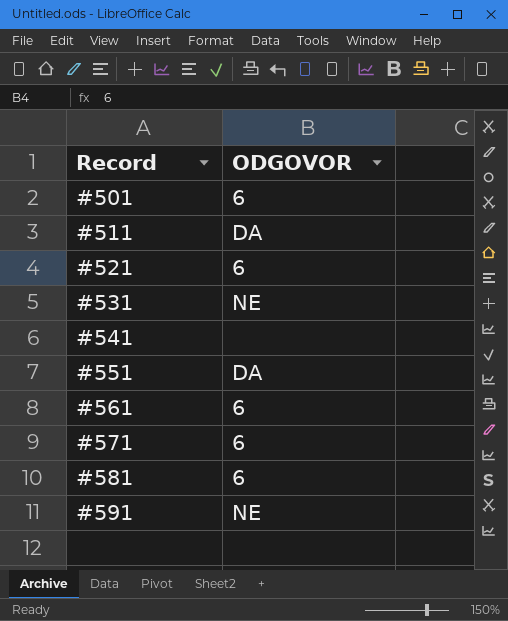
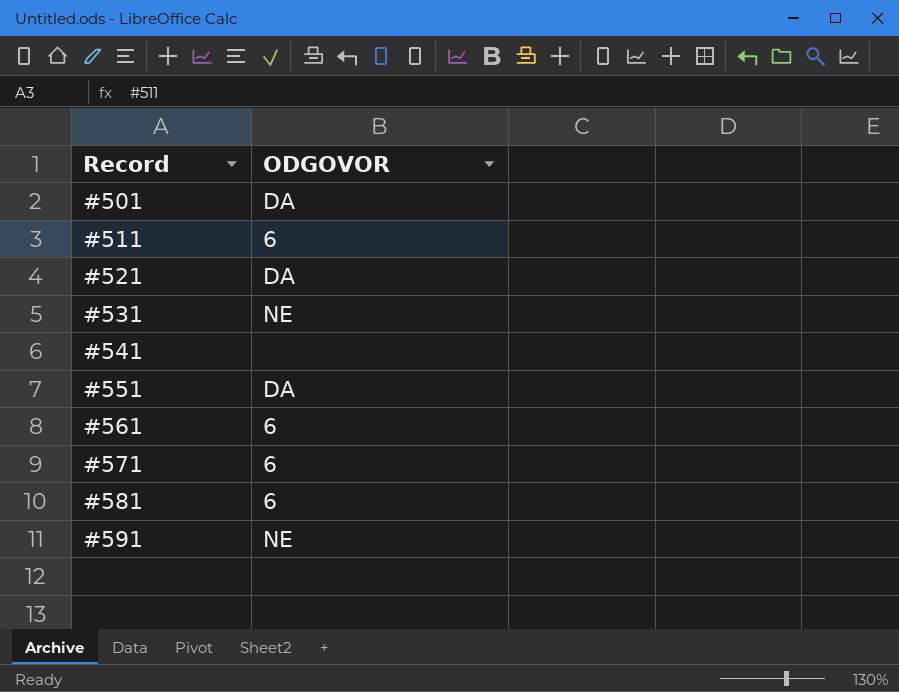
#501 | ODGOVOR: 6 -> DA
#511 | ODGOVOR: DA -> 6
#521 | ODGOVOR: 6 -> DA

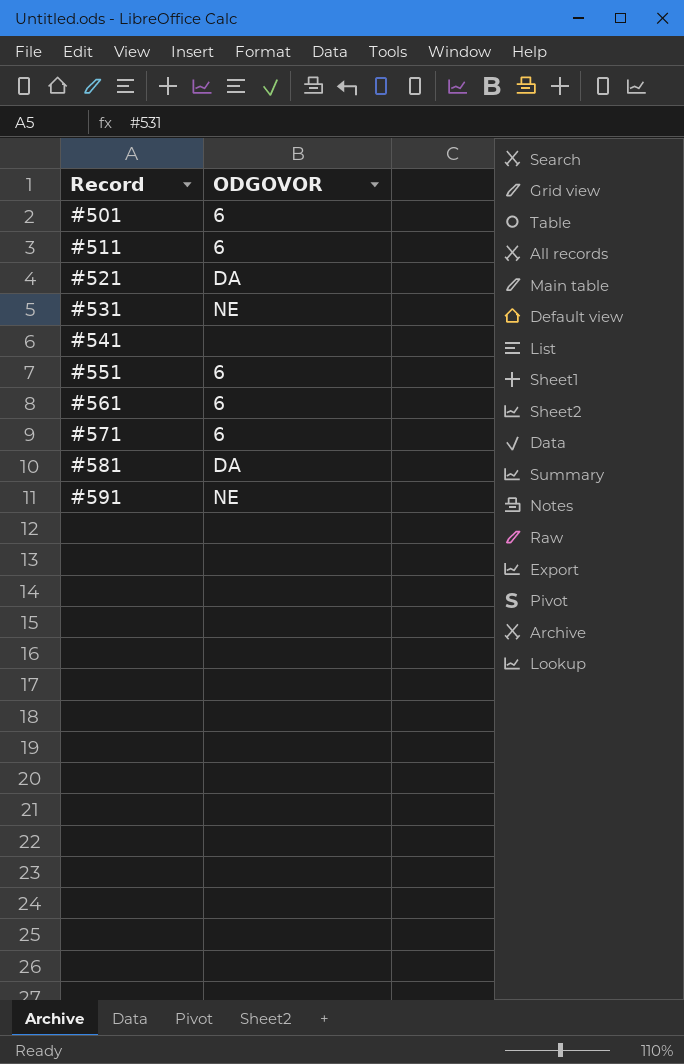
#501 | ODGOVOR: DA -> 6
#551 | ODGOVOR: DA -> 6
#581 | ODGOVOR: 6 -> DA

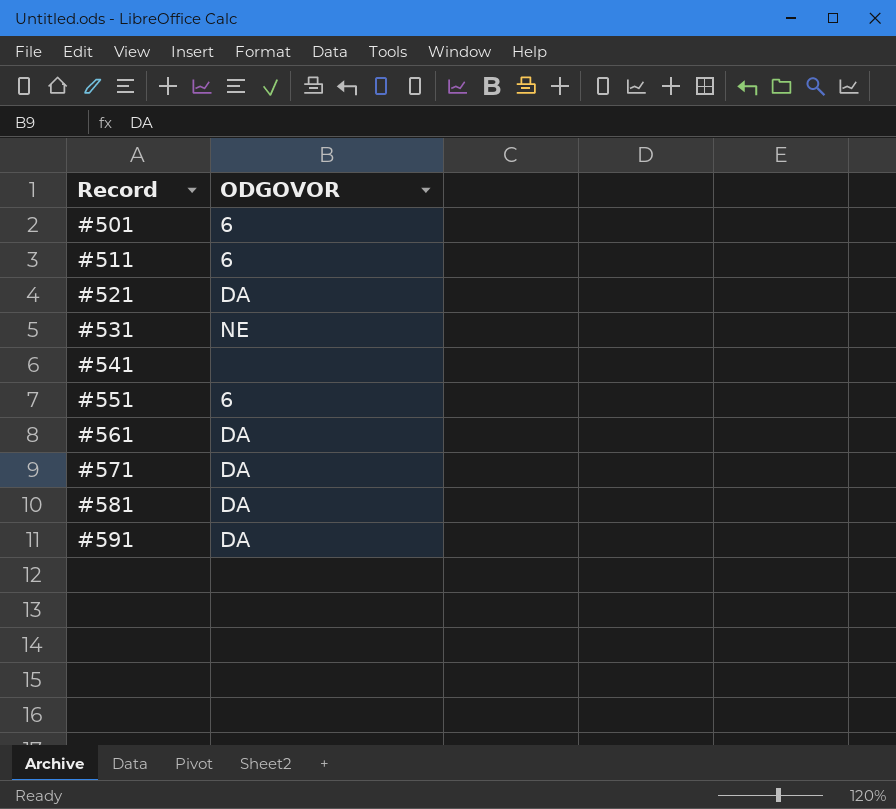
#561 | ODGOVOR: 6 -> DA
#571 | ODGOVOR: 6 -> DA
#591 | ODGOVOR: NE -> DA

